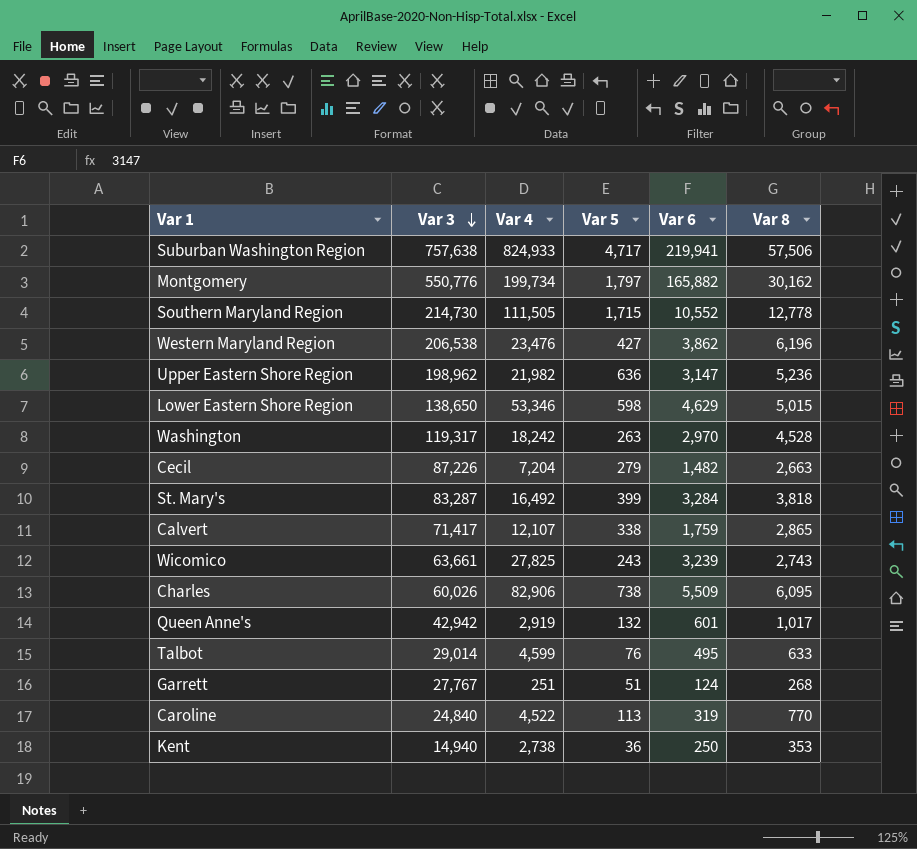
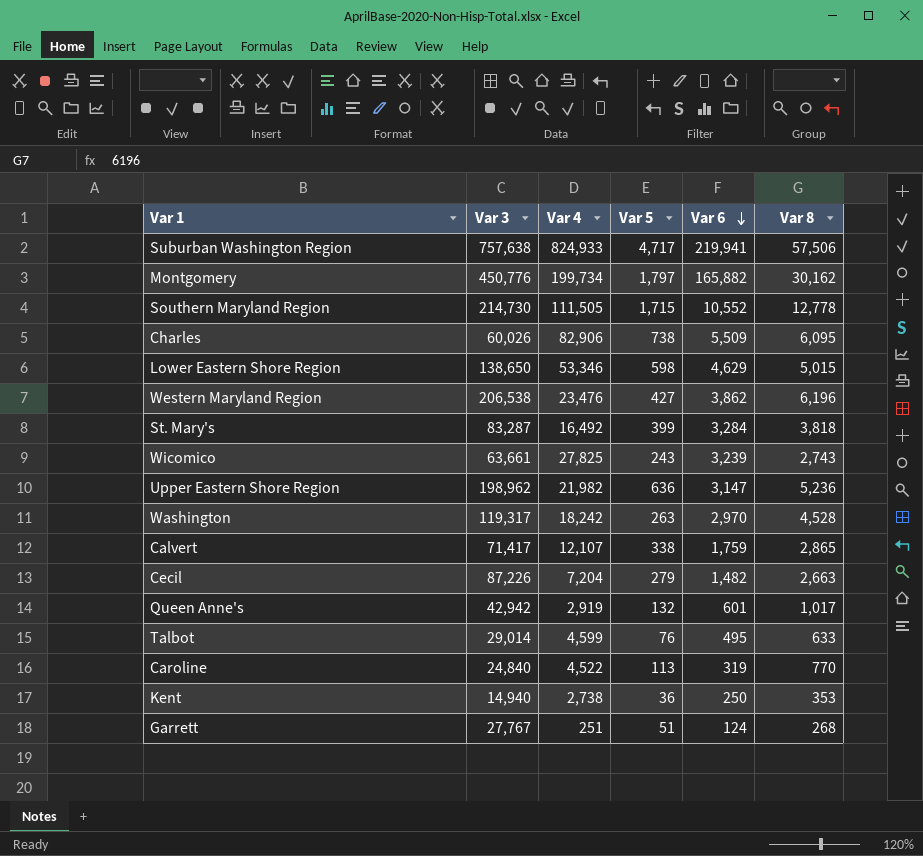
row order: Var 3 descending -> Var 6 descending
Montgomery | Var 3: 550,776 -> 450,776

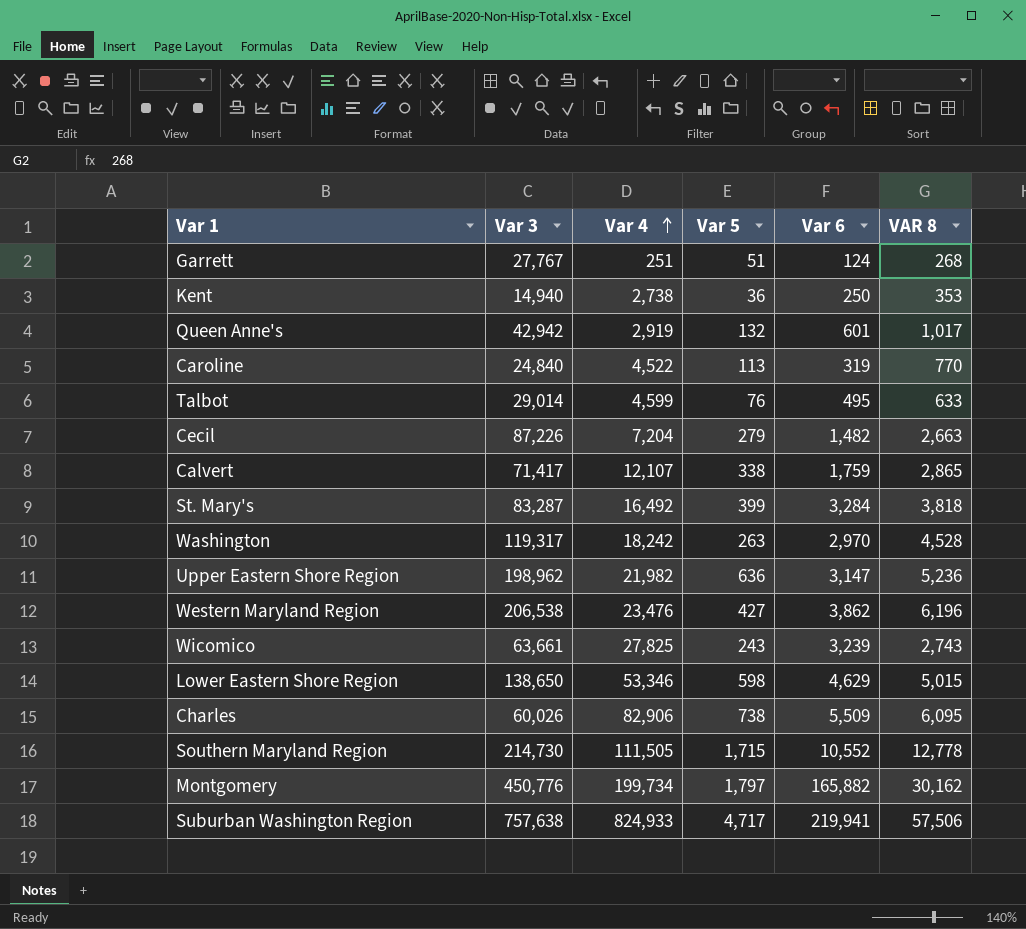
row order: Var 6 descending -> Var 4 ascending
column name: Var 8 -> VAR 8

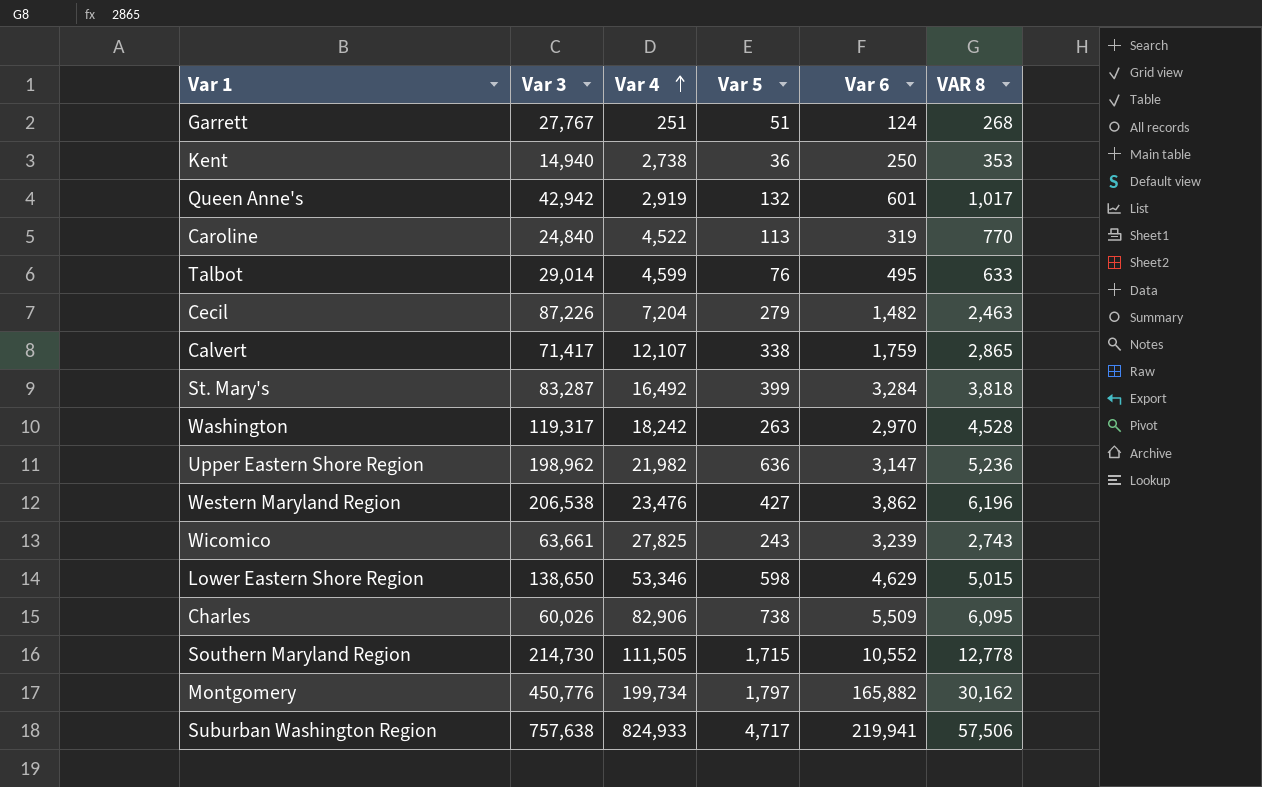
Cecil | VAR 8: 2,663 -> 2,463

